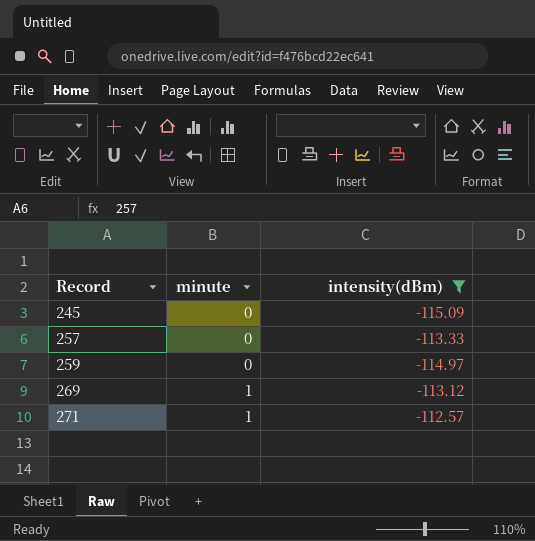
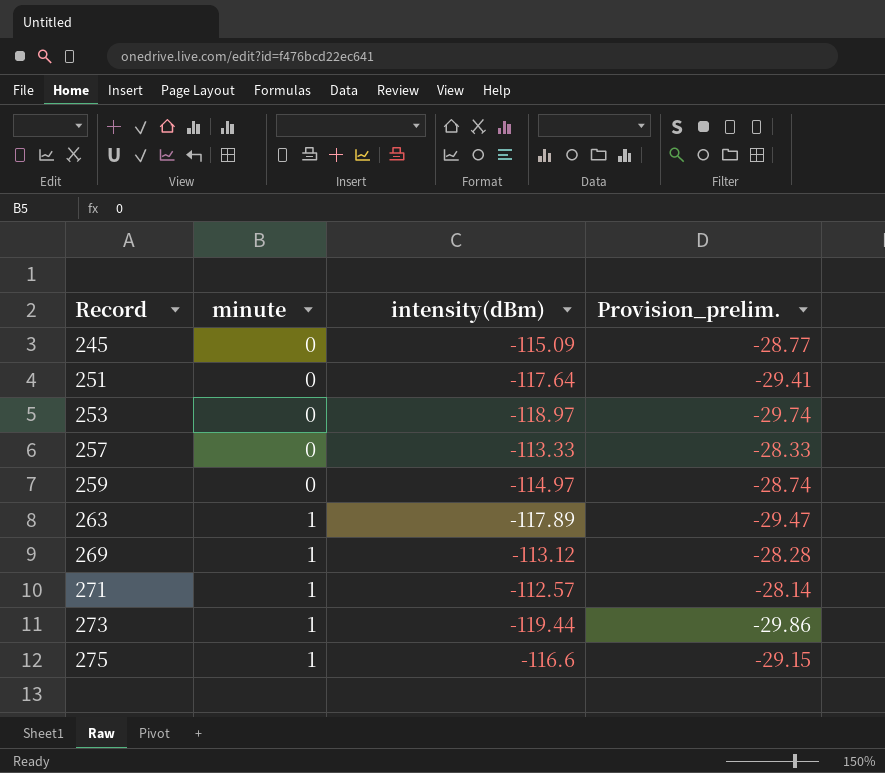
filter: intensity(dBm) >= -115.09 -> none
column Provision_prelim. | formula: none -> [intensity(dBm)] * 0.25

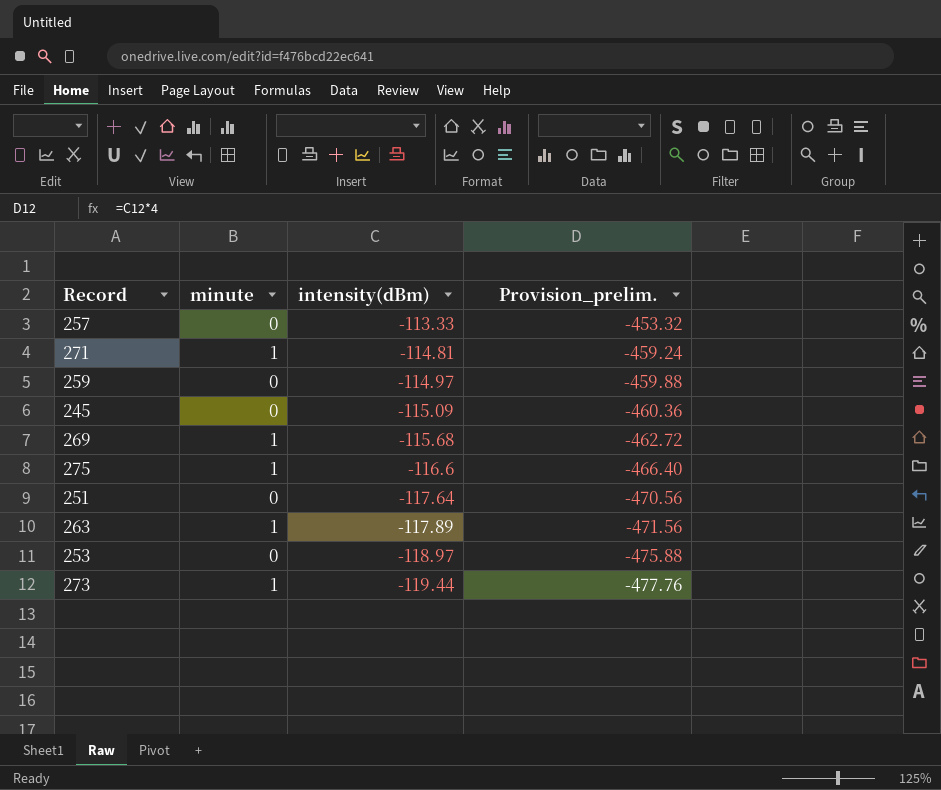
row order: Record ascending -> intensity(dBm) descending
column Provision_prelim. | formula: [intensity(dBm)] * 0.25 -> [intensity(dBm)] * 4
271 | intensity(dBm): -112.57 -> -114.81
269 | intensity(dBm): -113.12 -> -115.68

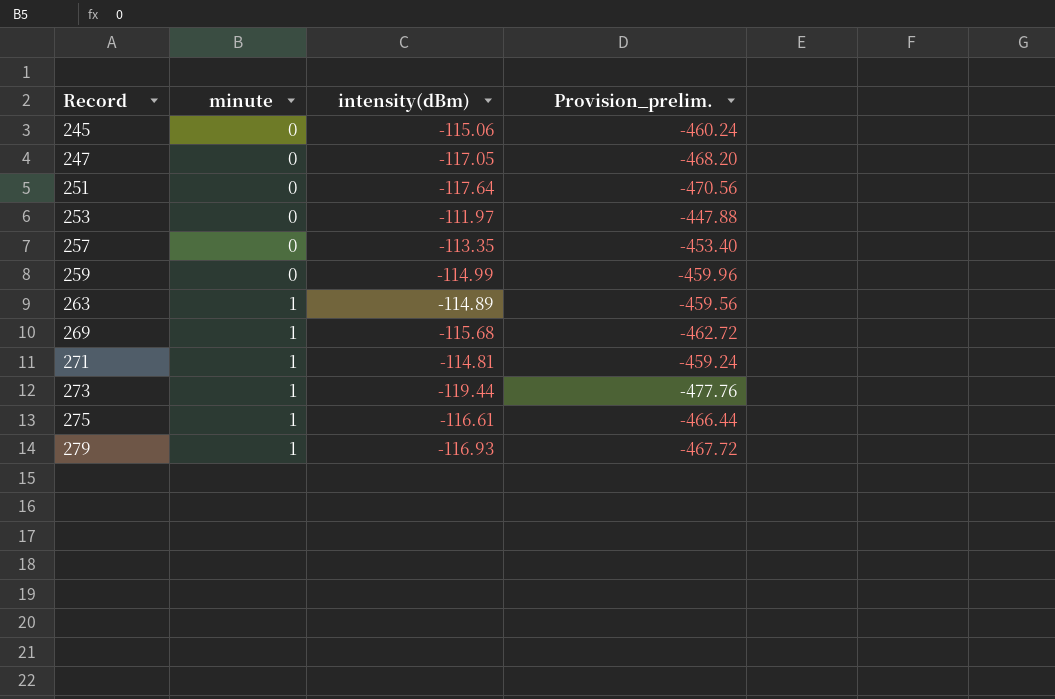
row order: intensity(dBm) descending -> Record ascending
245 | intensity(dBm): -115.09 -> -115.06
245 | Provision_prelim.: -460.36 -> -460.24
row 247: none -> 0 | -117.05 | -468.20
253 | intensity(dBm): -118.97 -> -111.97
253 | Provision_prelim.: -475.88 -> -447.88
257 | intensity(dBm): -113.33 -> -113.35
257 | Provision_prelim.: -453.32 -> -453.40
259 | intensity(dBm): -114.97 -> -114.99
259 | Provision_prelim.: -459.88 -> -459.96
263 | intensity(dBm): -117.89 -> -114.89
263 | Provision_prelim.: -471.56 -> -459.56
275 | intensity(dBm): -116.6 -> -116.61
275 | Provision_prelim.: -466.40 -> -466.44
row 279: none -> 1 | -116.93 | -467.72

